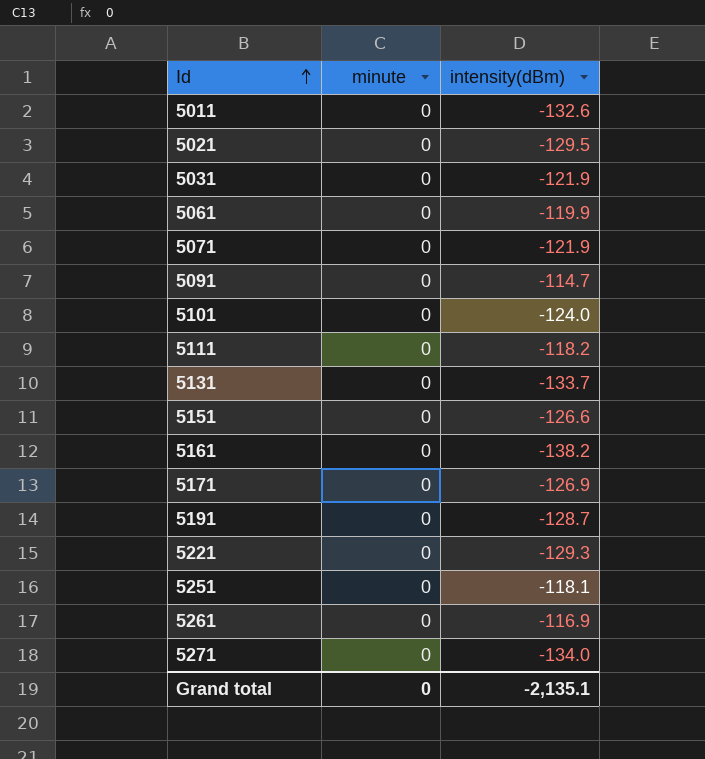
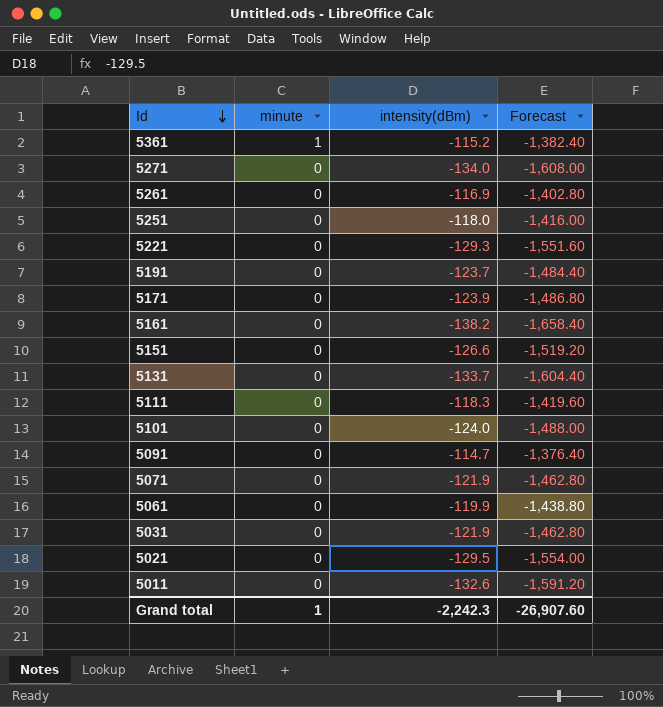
row order: Id ascending -> Id descending
column Forecast | formula: none -> [intensity(dBm)] * 12
row 5361: none -> 1 | -115.2 | -1,382.40
5251 | intensity(dBm): -118.1 -> -118.0
5191 | intensity(dBm): -128.7 -> -123.7
5171 | intensity(dBm): -126.9 -> -123.9
5111 | intensity(dBm): -118.2 -> -118.3
Grand total | minute: 0 -> 1
Grand total | intensity(dBm): -2,135.1 -> -2,242.3

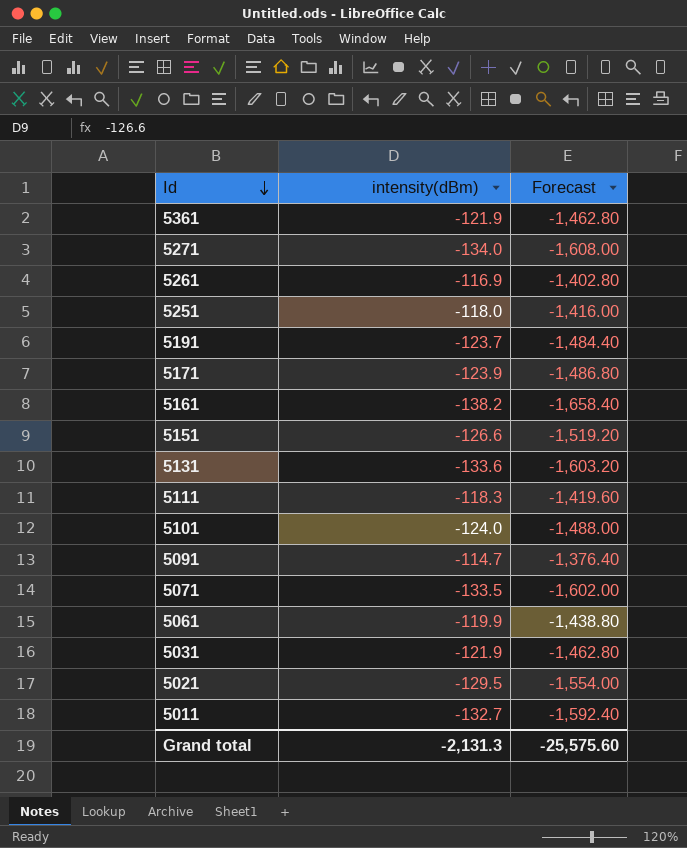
column minute | position: 2 -> none
row 5221: 0 | -129.3 | -1,551.60 -> none
5361 | intensity(dBm): -115.2 -> -121.9
5361 | Forecast: -1,382.40 -> -1,462.80
5131 | intensity(dBm): -133.7 -> -133.6
5131 | Forecast: -1,604.40 -> -1,603.20
5071 | intensity(dBm): -121.9 -> -133.5
5071 | Forecast: -1,462.80 -> -1,602.00
5011 | intensity(dBm): -132.6 -> -132.7
5011 | Forecast: -1,591.20 -> -1,592.40
Grand total | intensity(dBm): -2,242.3 -> -2,131.3
Grand total | Forecast: -26,907.60 -> -25,575.60

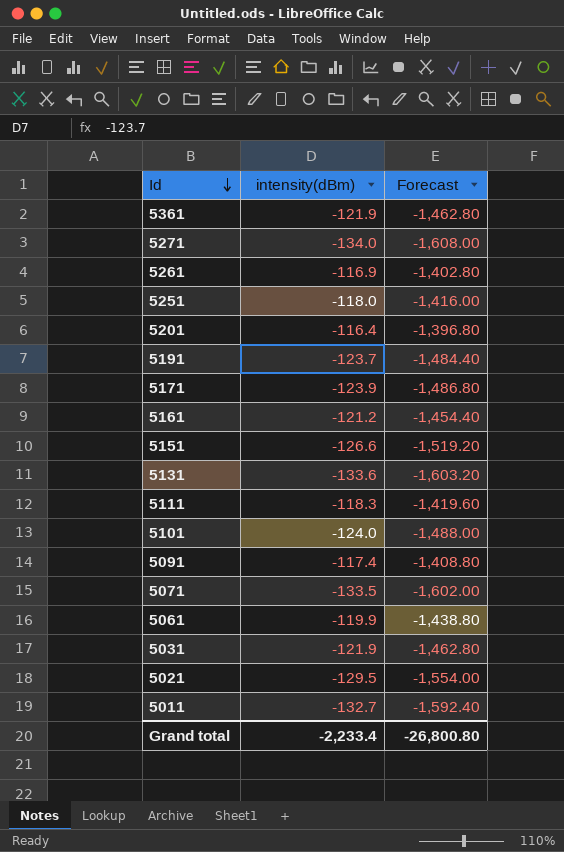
row 5201: none -> -116.4 | -1,396.80
5161 | intensity(dBm): -138.2 -> -121.2
5161 | Forecast: -1,658.40 -> -1,454.40
5091 | intensity(dBm): -114.7 -> -117.4
5091 | Forecast: -1,376.40 -> -1,408.80
Grand total | intensity(dBm): -2,131.3 -> -2,233.4
Grand total | Forecast: -25,575.60 -> -26,800.80

